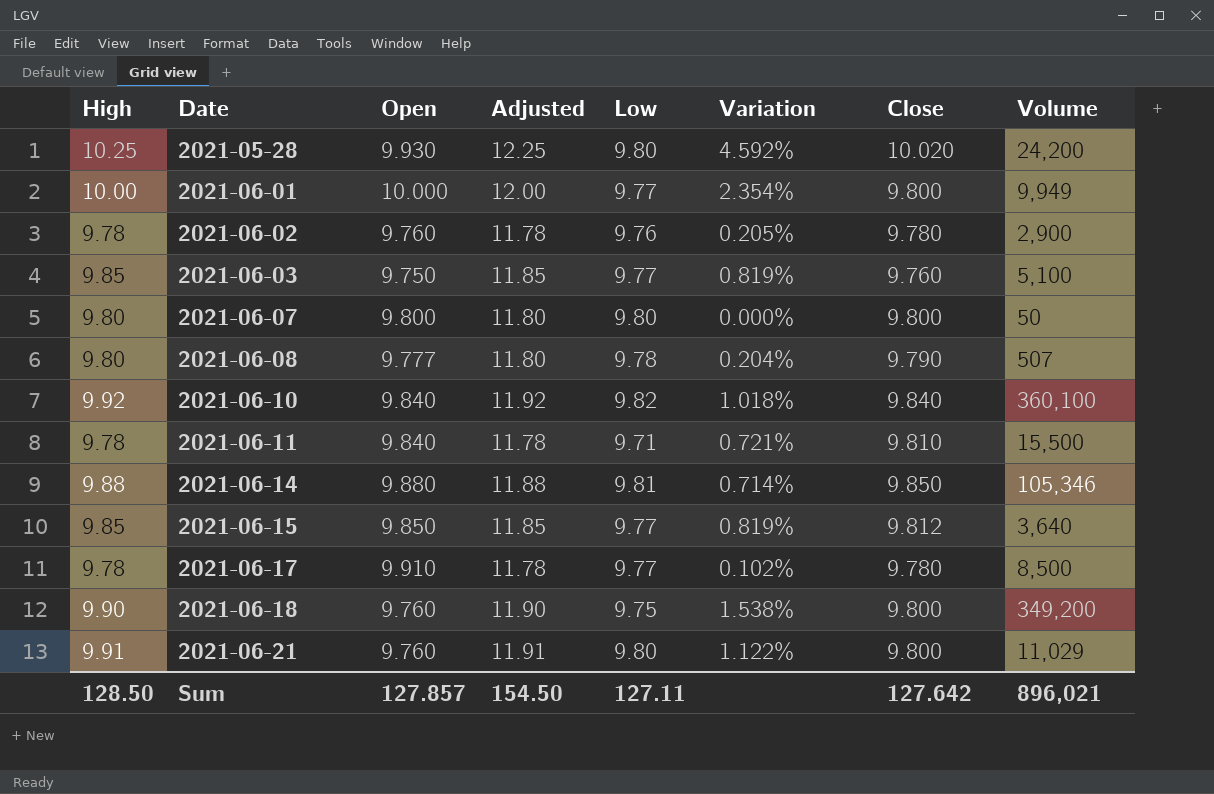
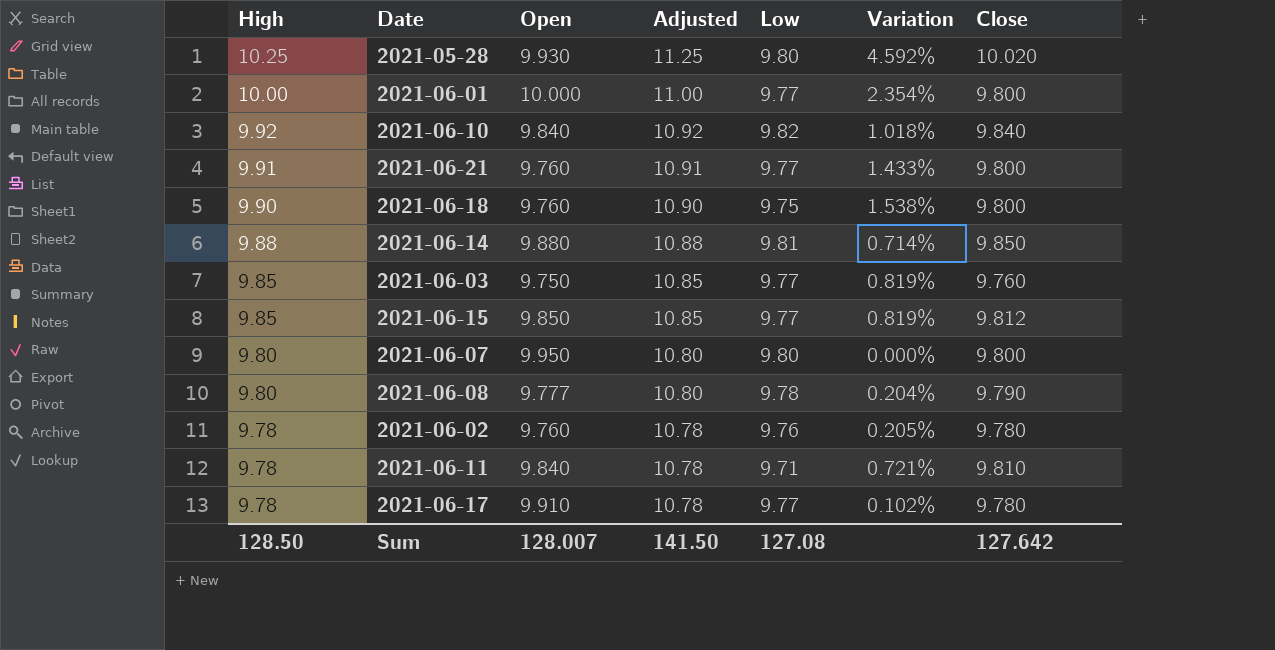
row order: Date ascending -> High descending
column Volume | position: 8 -> none
column Adjusted | formula: [High] + 2 -> [High] + 1
2021-06-21 | Low: 9.80 -> 9.77
2021-06-21 | Variation: 1.122% -> 1.433%
2021-06-07 | Open: 9.800 -> 9.950
Sum | Open: 127.857 -> 128.007
Sum | Adjusted: 154.50 -> 141.50
Sum | Low: 127.11 -> 127.08

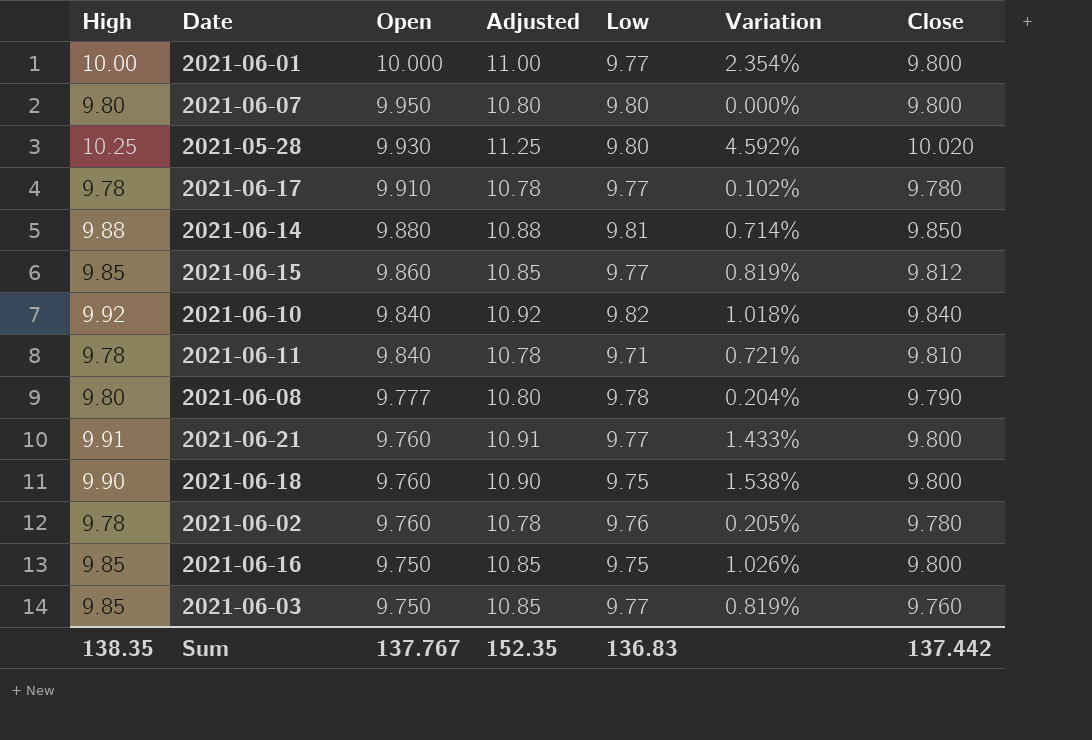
row order: High descending -> Open descending
2021-06-15 | Open: 9.850 -> 9.860
row 2021-06-16: none -> 9.85 | 9.750 | 10.85 | 9.75 | 1.026% | 9.800
Sum | High: 128.50 -> 138.35
Sum | Open: 128.007 -> 137.767
Sum | Adjusted: 141.50 -> 152.35
Sum | Low: 127.08 -> 136.83
Sum | Close: 127.642 -> 137.442

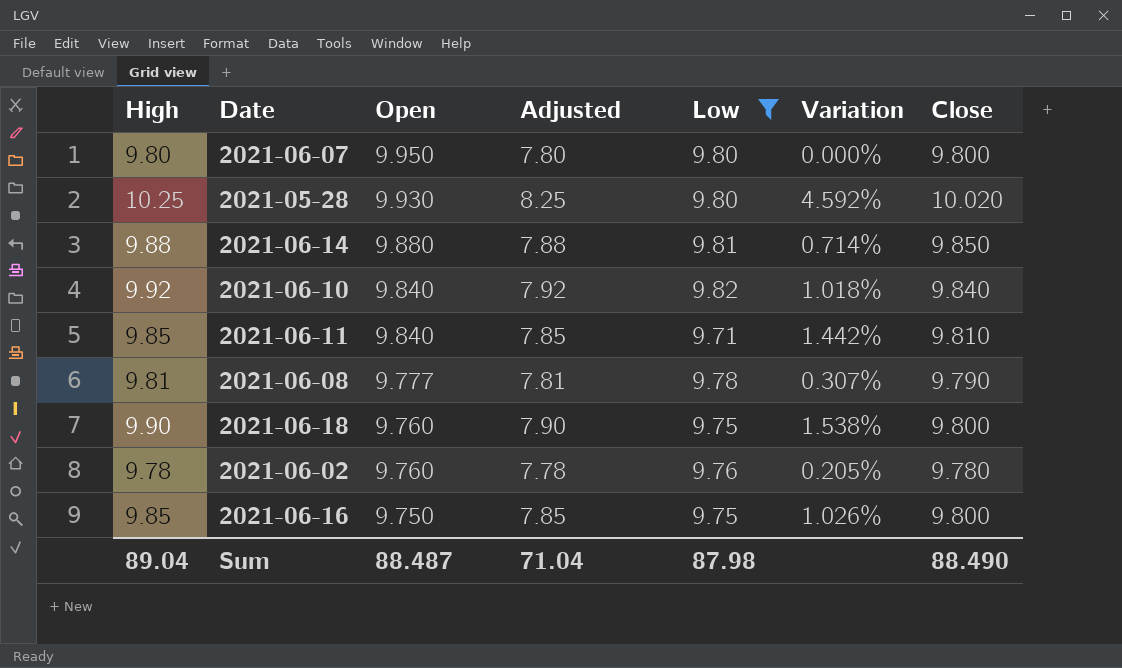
filter: none -> Low != 9.77
column Adjusted | formula: [High] + 1 -> [High] - 2
2021-06-11 | High: 9.78 -> 9.85
2021-06-11 | Variation: 0.721% -> 1.442%
2021-06-08 | High: 9.80 -> 9.81
2021-06-08 | Variation: 0.204% -> 0.307%
Sum | High: 138.35 -> 89.04
Sum | Open: 137.767 -> 88.487
Sum | Adjusted: 152.35 -> 71.04
Sum | Low: 136.83 -> 87.98
Sum | Close: 137.442 -> 88.490

